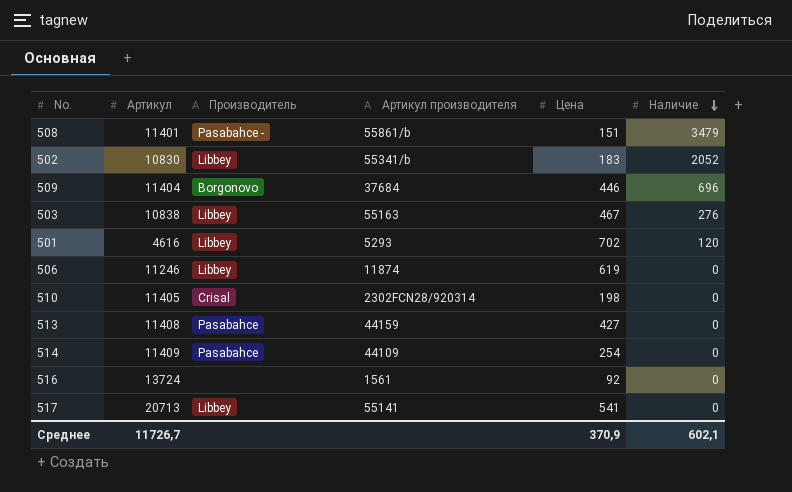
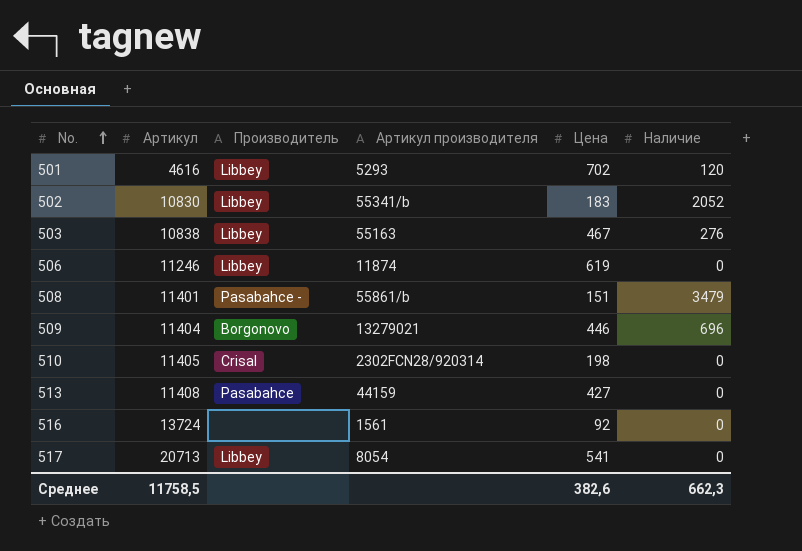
row order: Наличие descending -> No. ascending
row 514: 11409 | Pasabahce | 44109 | 254 | 0 -> none
509 | Артикул производителя: 37684 -> 13279021
517 | Артикул производителя: 55141 -> 8054
Среднее | Артикул: 11726,7 -> 11758,5
Среднее | Цена: 370,9 -> 382,6
Среднее | Наличие: 602,1 -> 662,3

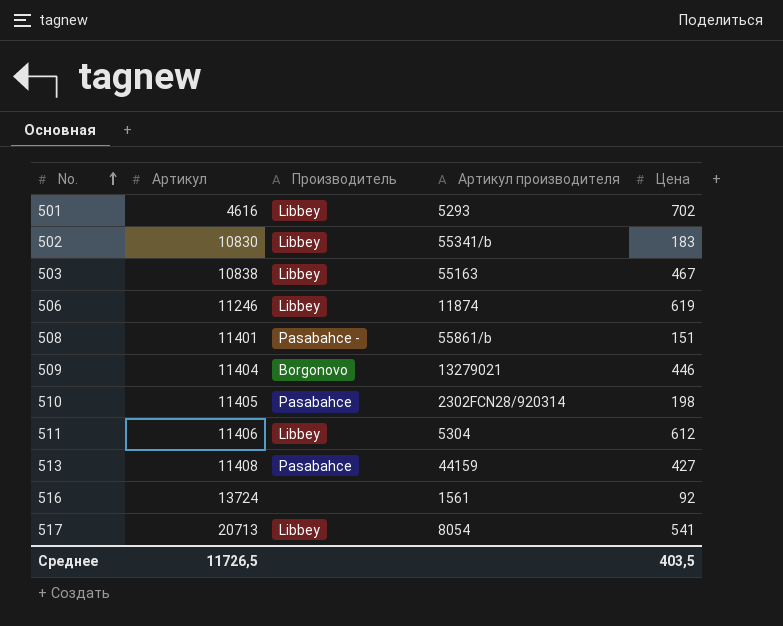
column Наличие | position: 6 -> none
510 | Производитель: Crisal -> Pasabahce
row 511: none -> 11406 | Libbey | 5304 | 612
Среднее | Артикул: 11758,5 -> 11726,5
Среднее | Цена: 382,6 -> 403,5

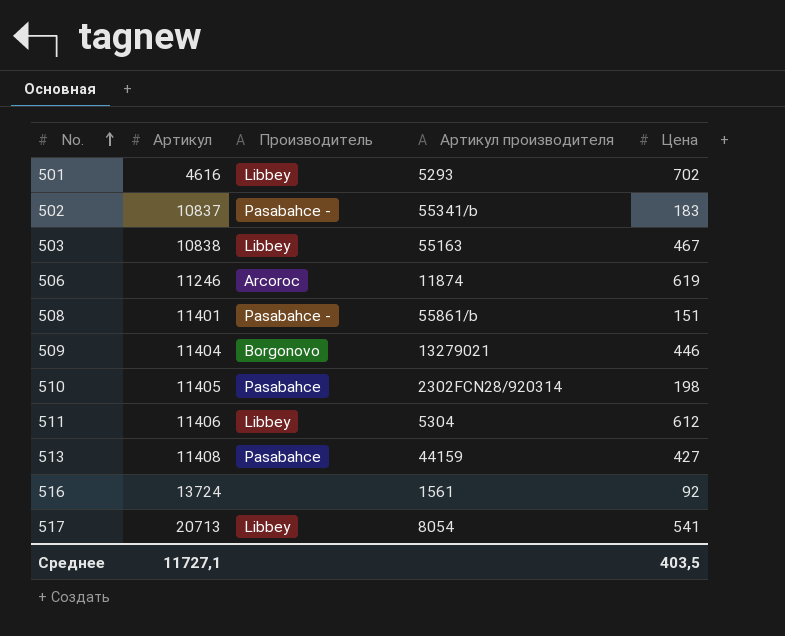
502 | Артикул: 10830 -> 10837
502 | Производитель: Libbey -> Pasabahce -
506 | Производитель: Libbey -> Arcoroc
Среднее | Артикул: 11726,5 -> 11727,1

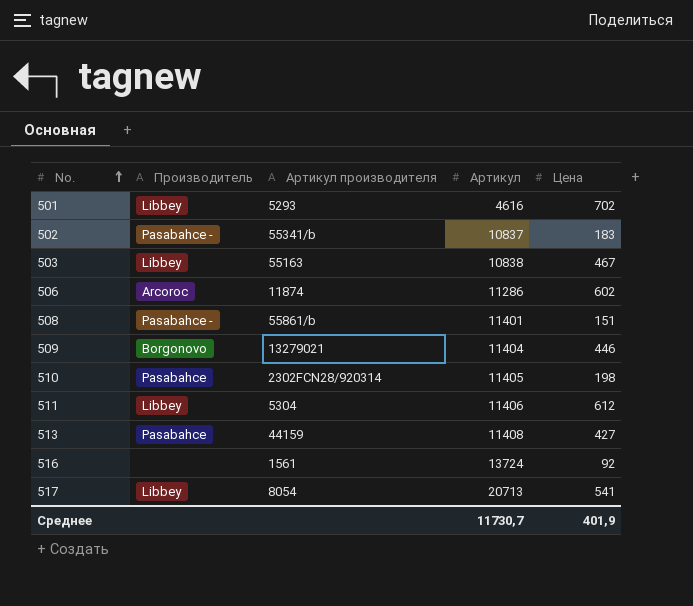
column Артикул | position: 2 -> 4
506 | Артикул: 11246 -> 11286
506 | Цена: 619 -> 602
Среднее | Артикул: 11727,1 -> 11730,7
Среднее | Цена: 403,5 -> 401,9

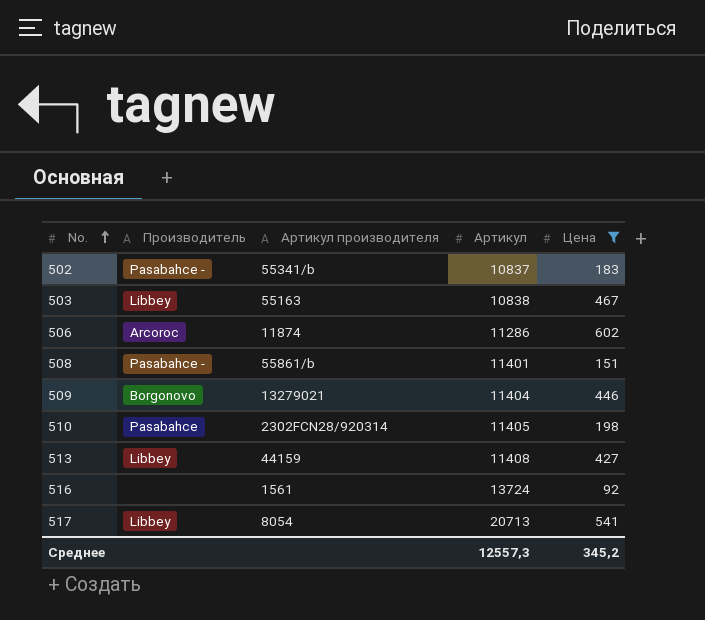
filter: none -> Цена <= 602
513 | Производитель: Pasabahce -> Libbey
Среднее | Артикул: 11730,7 -> 12557,3
Среднее | Цена: 401,9 -> 345,2

